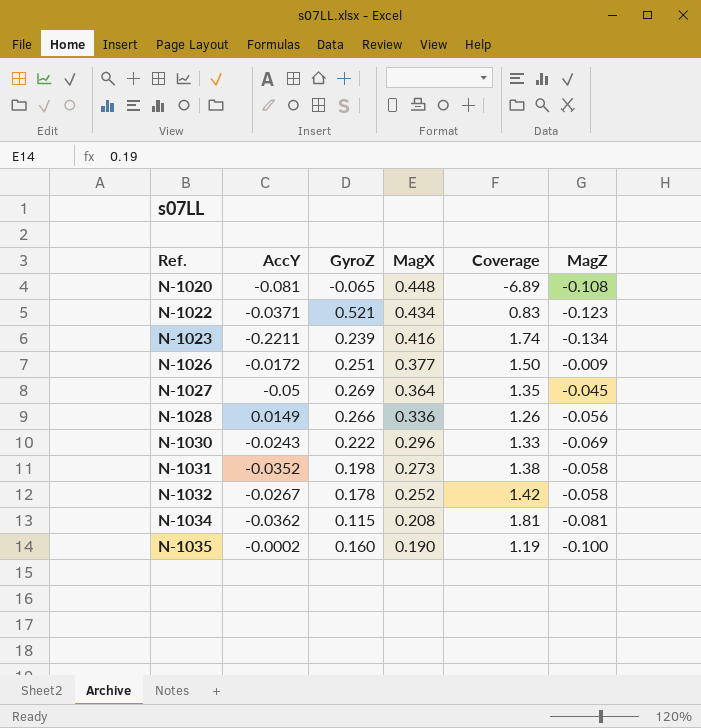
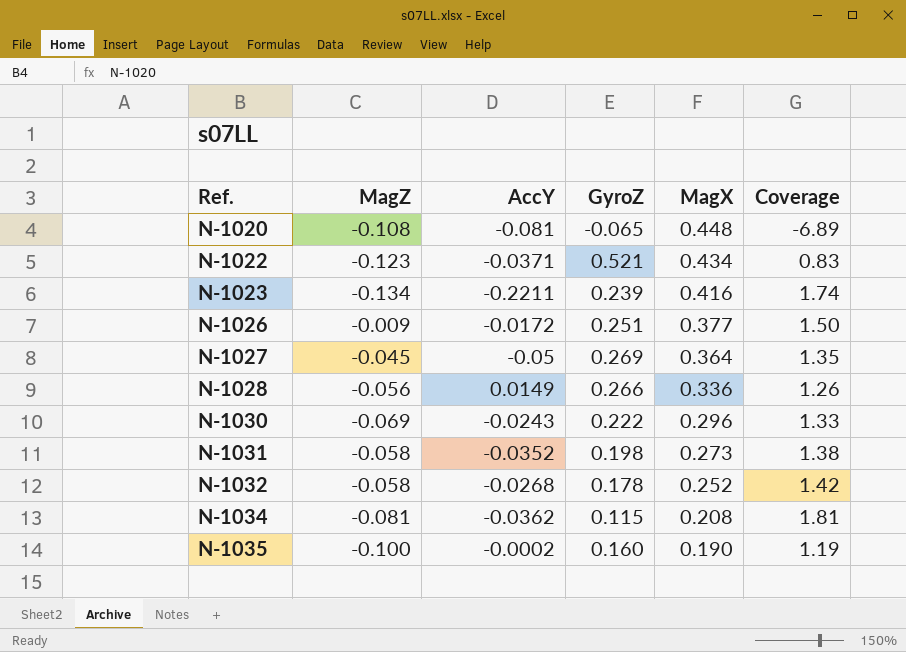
column MagZ | position: 6 -> 2
N-1032 | AccY: -0.0267 -> -0.0268

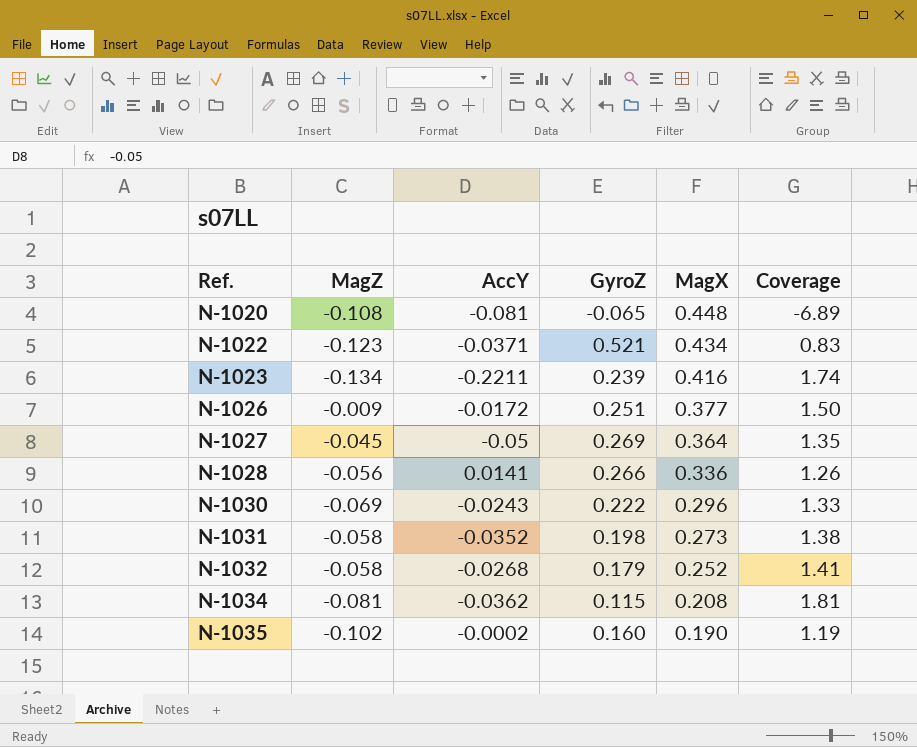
N-1028 | AccY: 0.0149 -> 0.0141
N-1032 | GyroZ: 0.178 -> 0.179
N-1032 | Coverage: 1.42 -> 1.41
N-1035 | MagZ: -0.100 -> -0.102

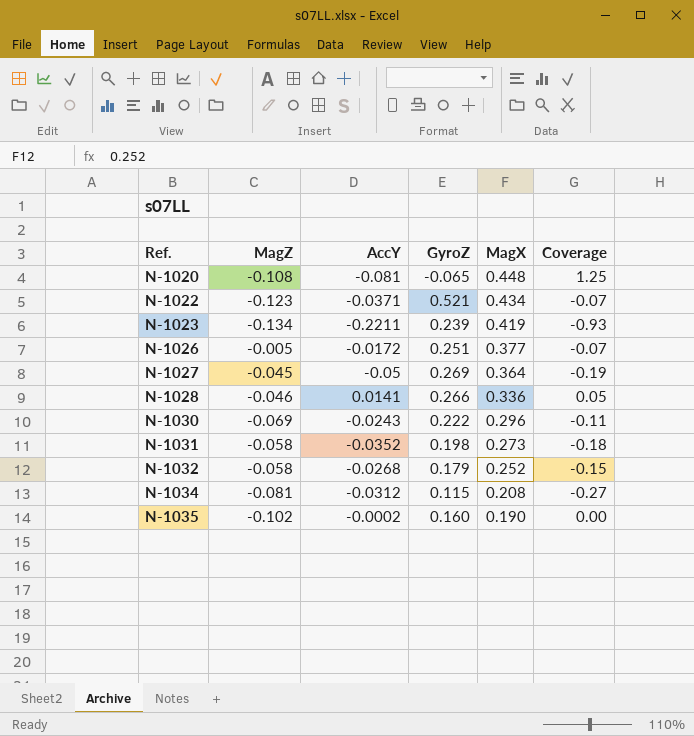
column Coverage | formula: [MagX] / [GyroZ] -> [AccY] / [GyroZ]
N-1023 | MagX: 0.416 -> 0.419
N-1026 | MagZ: -0.009 -> -0.005
N-1028 | MagZ: -0.056 -> -0.046
N-1034 | AccY: -0.0362 -> -0.0312

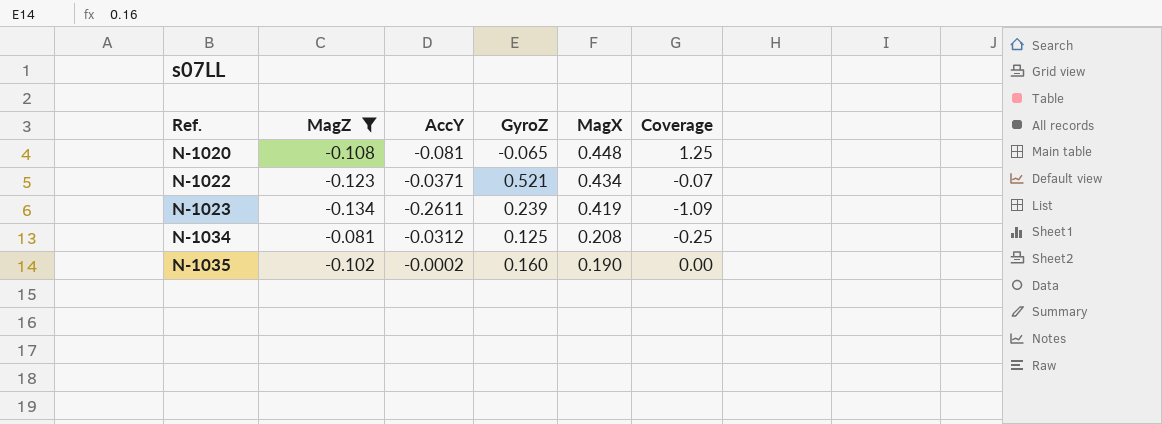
filter: none -> MagZ <= -0.081
N-1023 | AccY: -0.2211 -> -0.2611
N-1023 | Coverage: -0.93 -> -1.09
N-1034 | GyroZ: 0.115 -> 0.125
N-1034 | Coverage: -0.27 -> -0.25

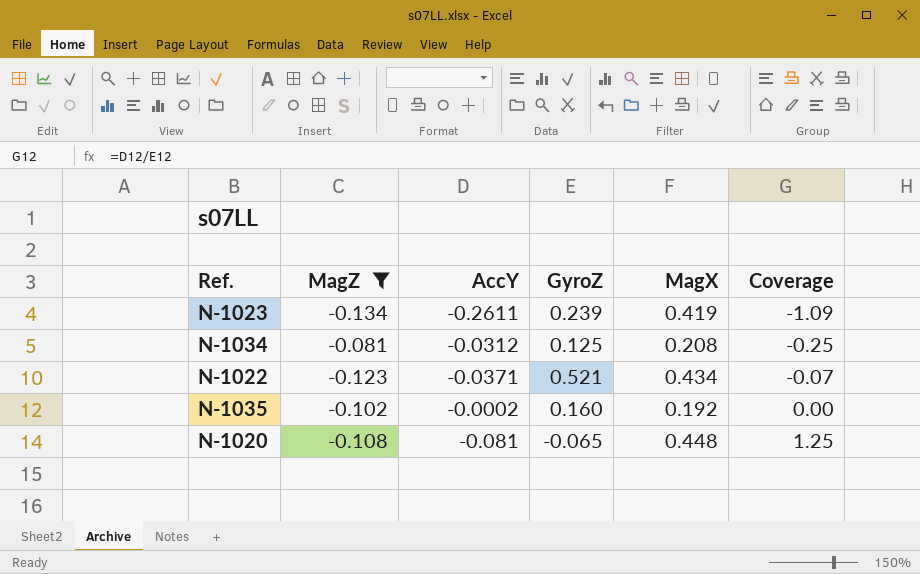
row order: Ref. ascending -> Coverage ascending
N-1035 | MagX: 0.190 -> 0.192

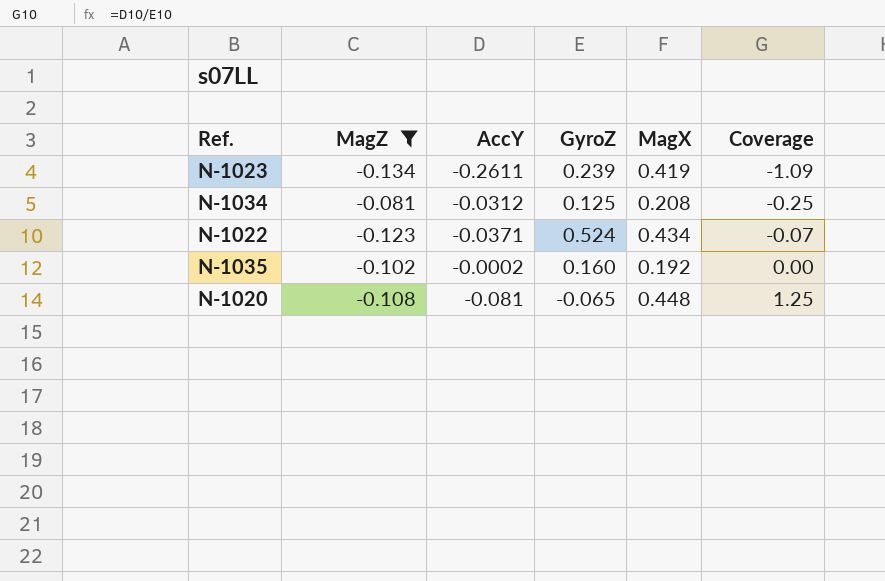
N-1022 | GyroZ: 0.521 -> 0.524

